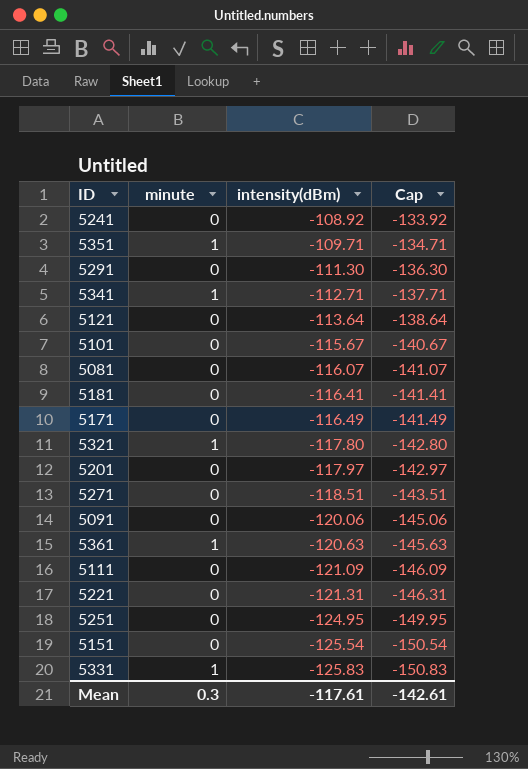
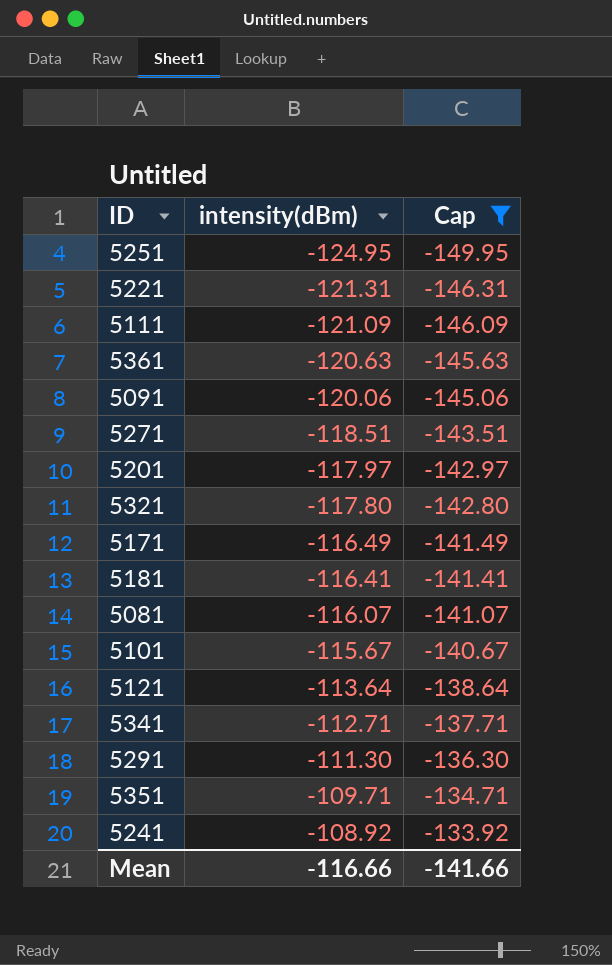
filter: none -> Cap >= -149.95
row order: intensity(dBm) descending -> intensity(dBm) ascending
column minute | position: 2 -> none
Mean | intensity(dBm): -117.61 -> -116.66
Mean | Cap: -142.61 -> -141.66

